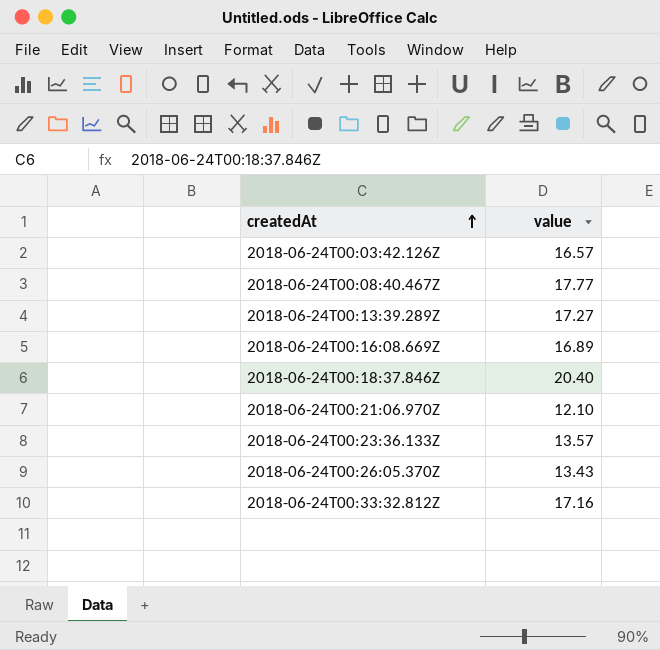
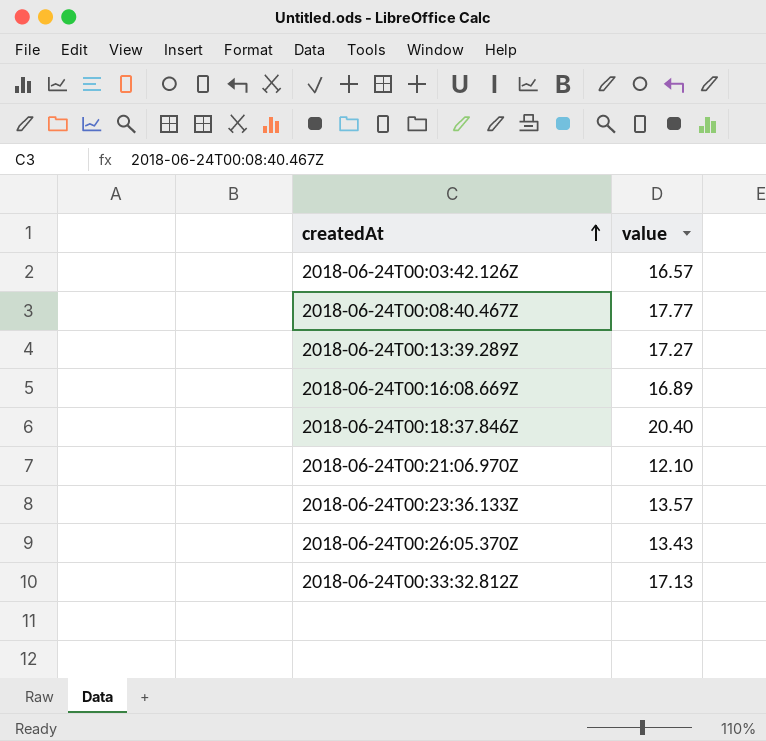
2018-06-24T00:33:32.812Z | value: 17.16 -> 17.13

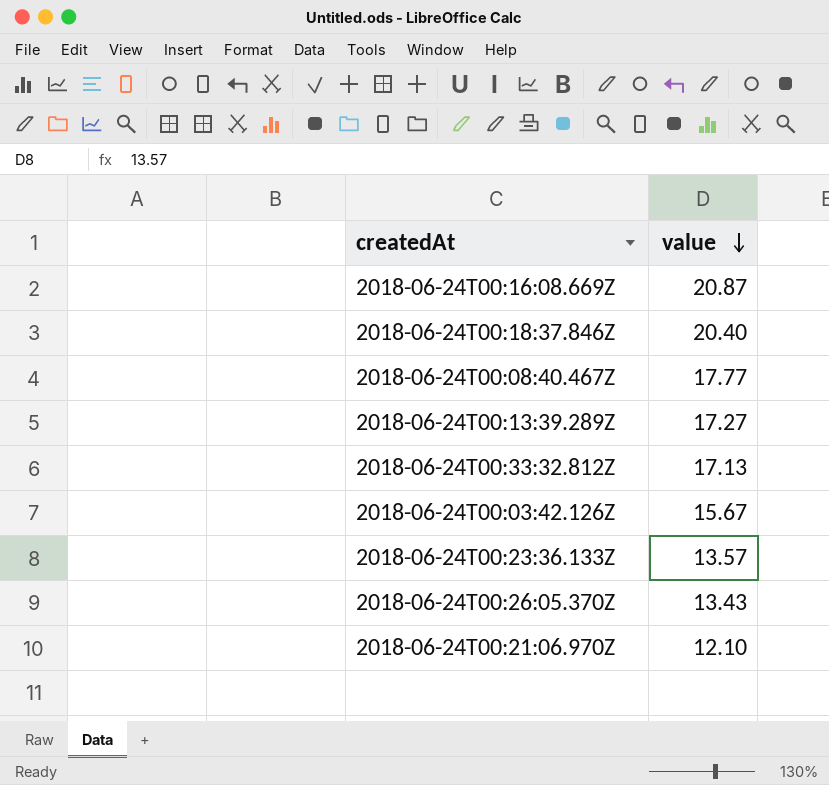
row order: createdAt ascending -> value descending
2018-06-24T00:16:08.669Z | value: 16.89 -> 20.87
2018-06-24T00:03:42.126Z | value: 16.57 -> 15.67

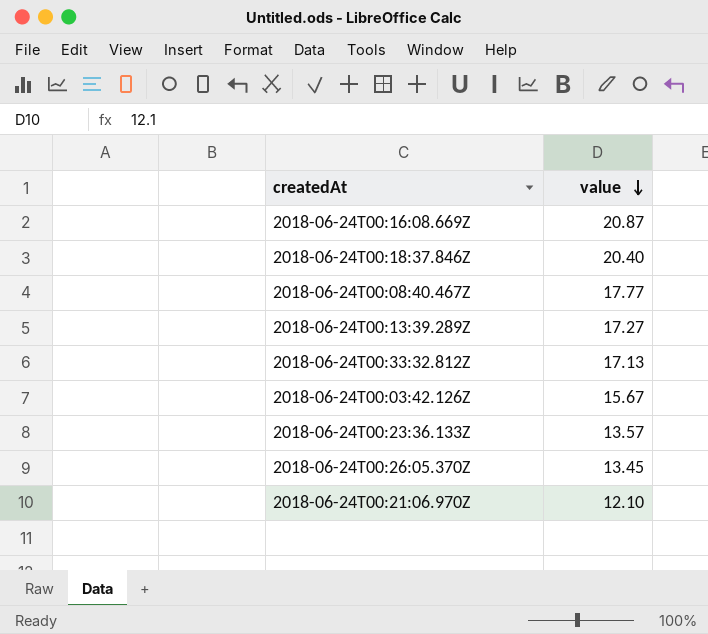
2018-06-24T00:26:05.370Z | value: 13.43 -> 13.45

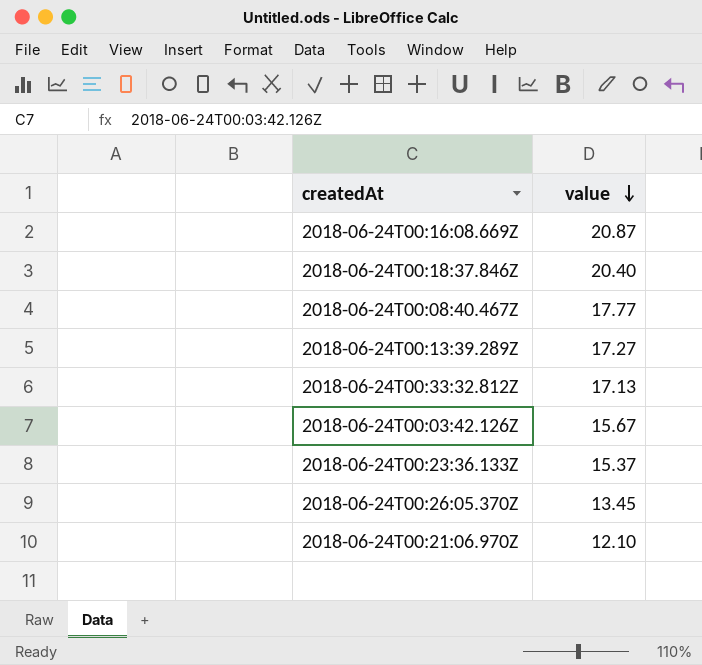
2018-06-24T00:23:36.133Z | value: 13.57 -> 15.37

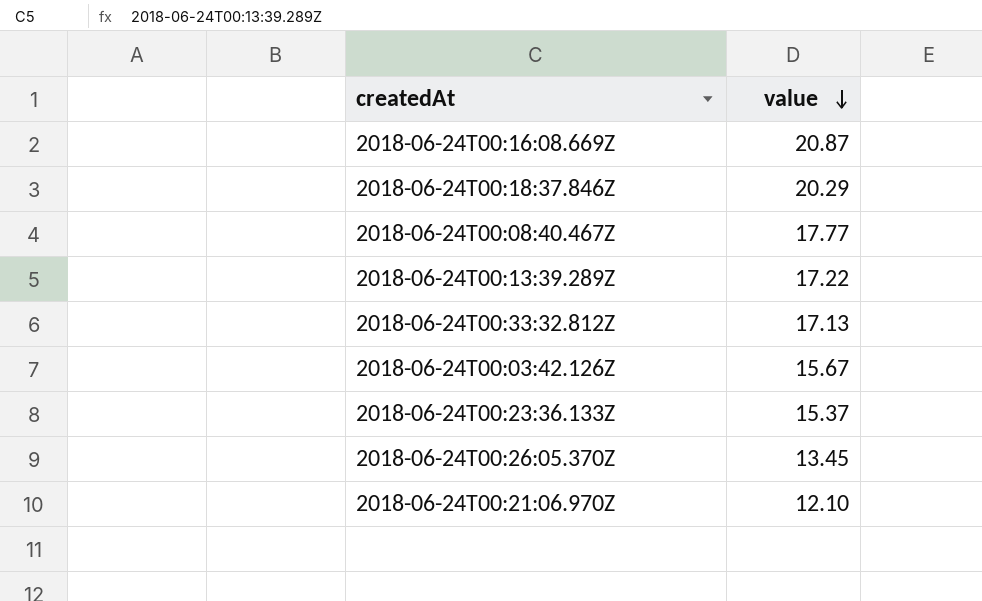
2018-06-24T00:18:37.846Z | value: 20.40 -> 20.29
2018-06-24T00:13:39.289Z | value: 17.27 -> 17.22

